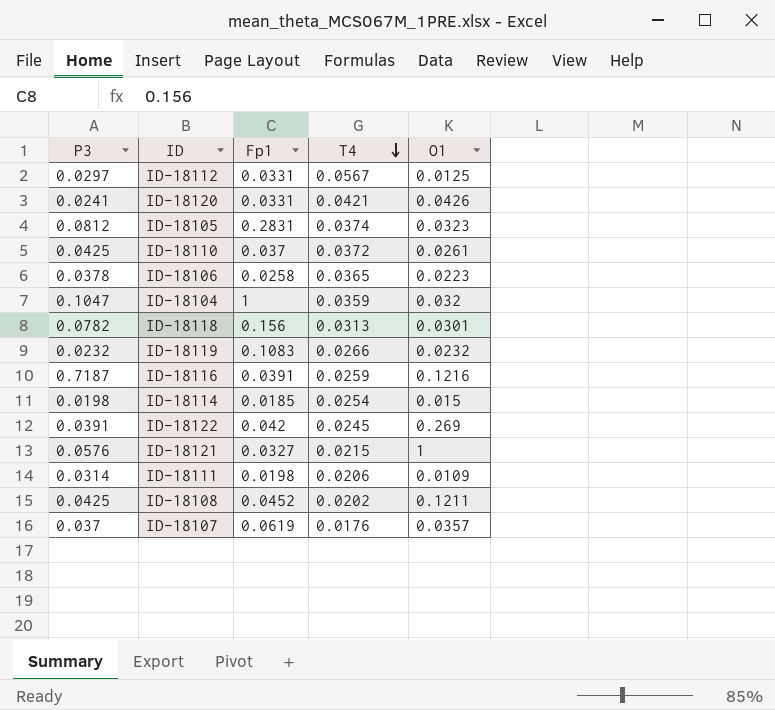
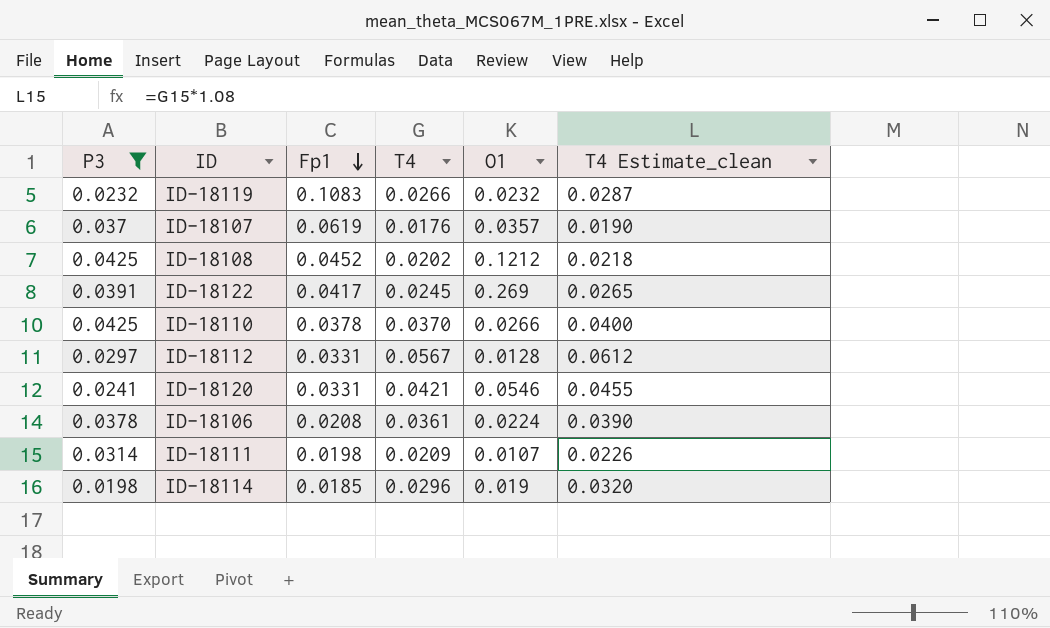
filter: none -> P3 <= 0.0425
row order: T4 descending -> Fp1 descending
column T4 Estimate_clean | formula: none -> [T4] * 1.08
ID-18108 | O1: 0.1211 -> 0.1212
ID-18122 | Fp1: 0.042 -> 0.0417
ID-18110 | Fp1: 0.037 -> 0.0378
ID-18110 | T4: 0.0372 -> 0.0370
ID-18110 | O1: 0.0261 -> 0.0266
ID-18112 | O1: 0.0125 -> 0.0128
ID-18120 | O1: 0.0426 -> 0.0546
ID-18106 | Fp1: 0.0258 -> 0.0208
ID-18106 | T4: 0.0365 -> 0.0361
ID-18106 | O1: 0.0223 -> 0.0224
ID-18111 | T4: 0.0206 -> 0.0209
ID-18111 | O1: 0.0109 -> 0.0107
ID-18114 | T4: 0.0254 -> 0.0296
ID-18114 | O1: 0.015 -> 0.019

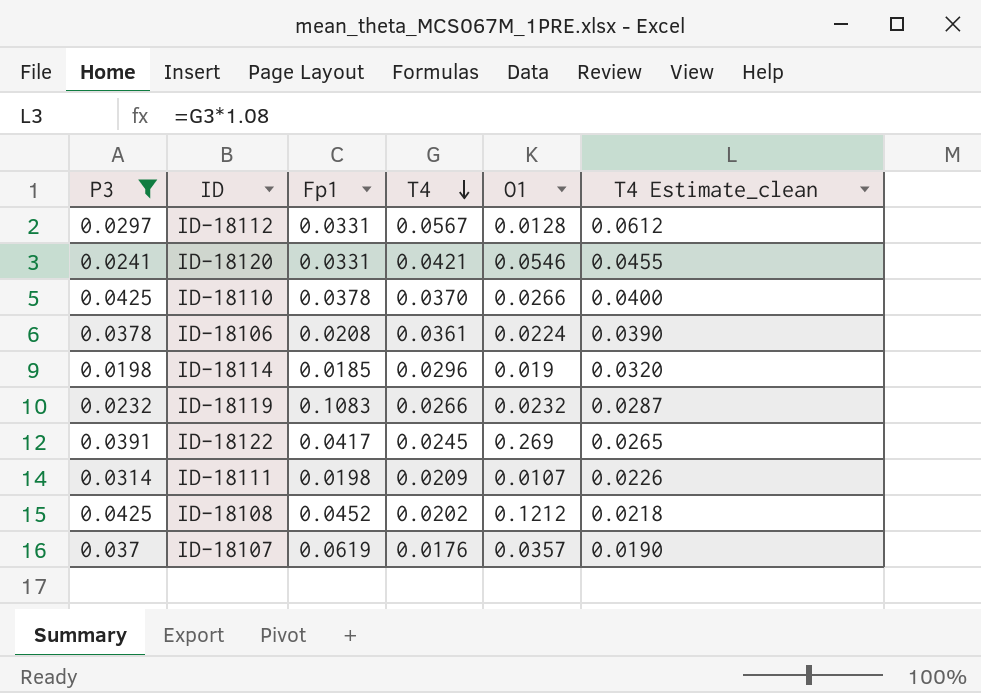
row order: Fp1 descending -> T4 descending

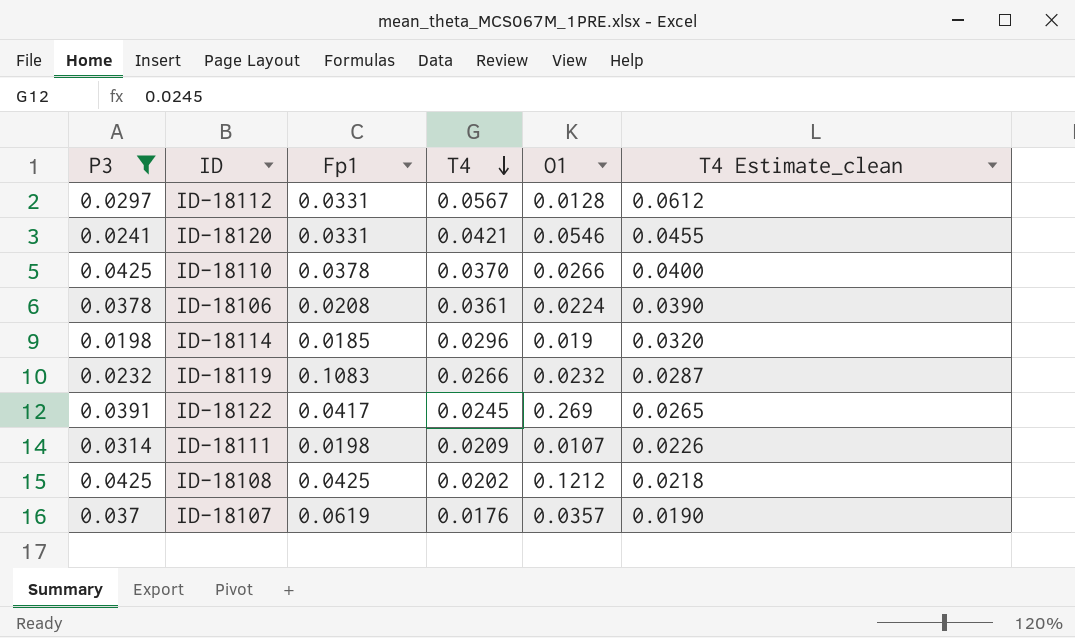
ID-18108 | Fp1: 0.0452 -> 0.0425

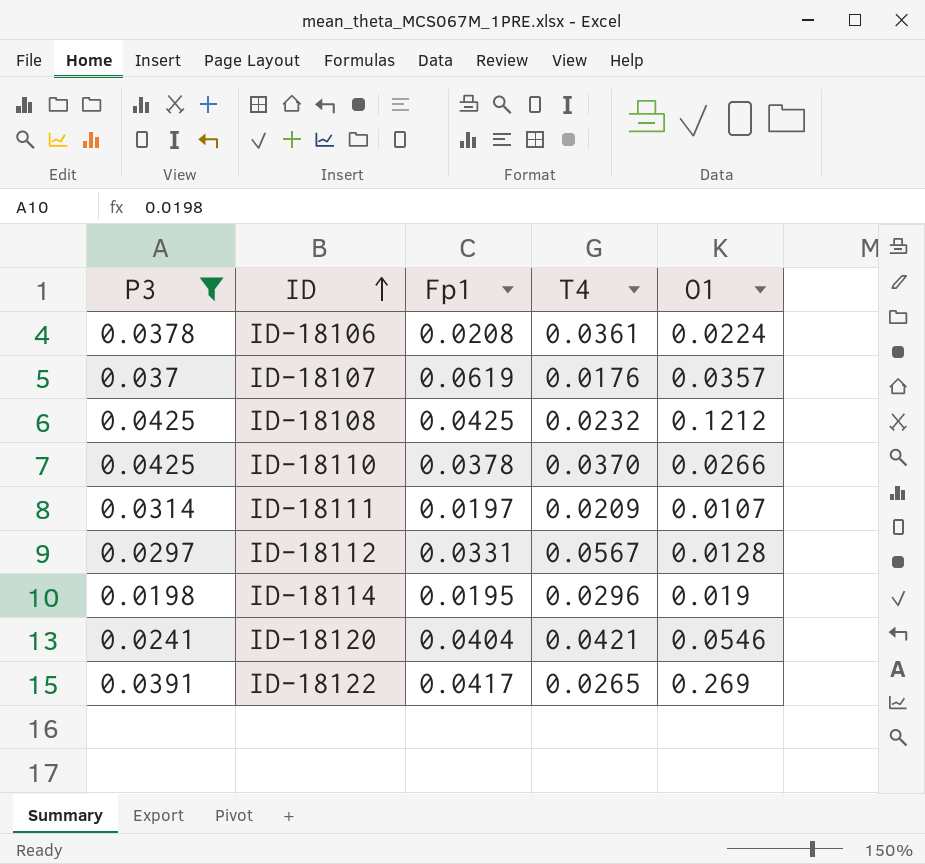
row order: T4 descending -> ID ascending
column T4 Estimate_clean | formula: [T4] * 1.08 -> none
row ID-18119: 0.0232 | 0.1083 | 0.0266 | 0.0232 | 0.0287 -> none
ID-18108 | T4: 0.0202 -> 0.0232
ID-18111 | Fp1: 0.0198 -> 0.0197
ID-18114 | Fp1: 0.0185 -> 0.0195
ID-18120 | Fp1: 0.0331 -> 0.0404
ID-18122 | T4: 0.0245 -> 0.0265

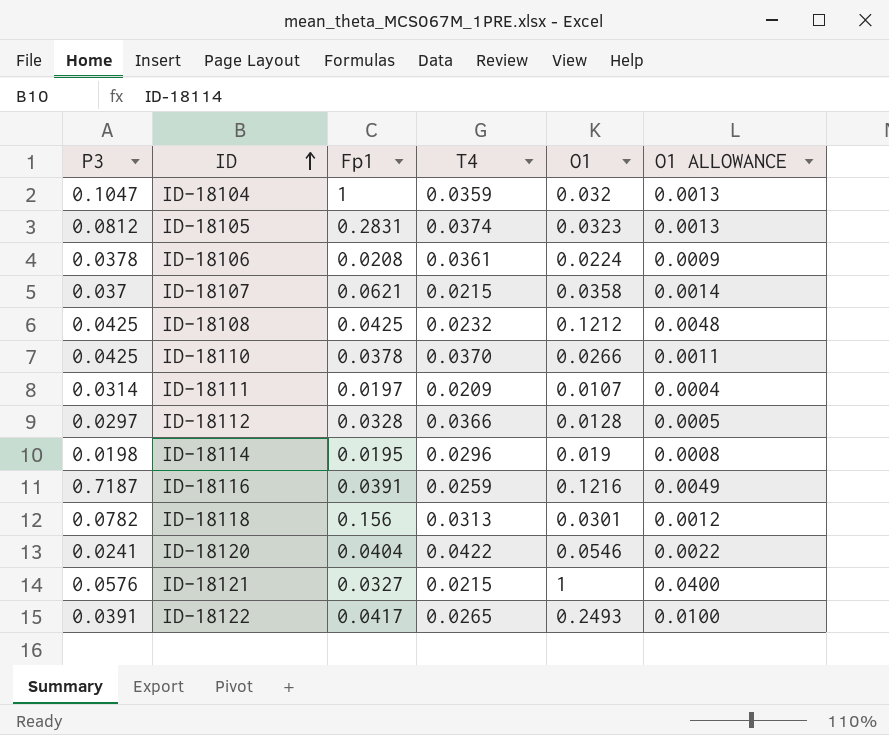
filter: P3 <= 0.0425 -> none
column O1 ALLOWANCE | formula: none -> [O1] * 0.04
ID-18107 | Fp1: 0.0619 -> 0.0621
ID-18107 | T4: 0.0176 -> 0.0215
ID-18107 | O1: 0.0357 -> 0.0358
ID-18112 | Fp1: 0.0331 -> 0.0328
ID-18112 | T4: 0.0567 -> 0.0366
ID-18120 | T4: 0.0421 -> 0.0422
ID-18122 | O1: 0.269 -> 0.2493

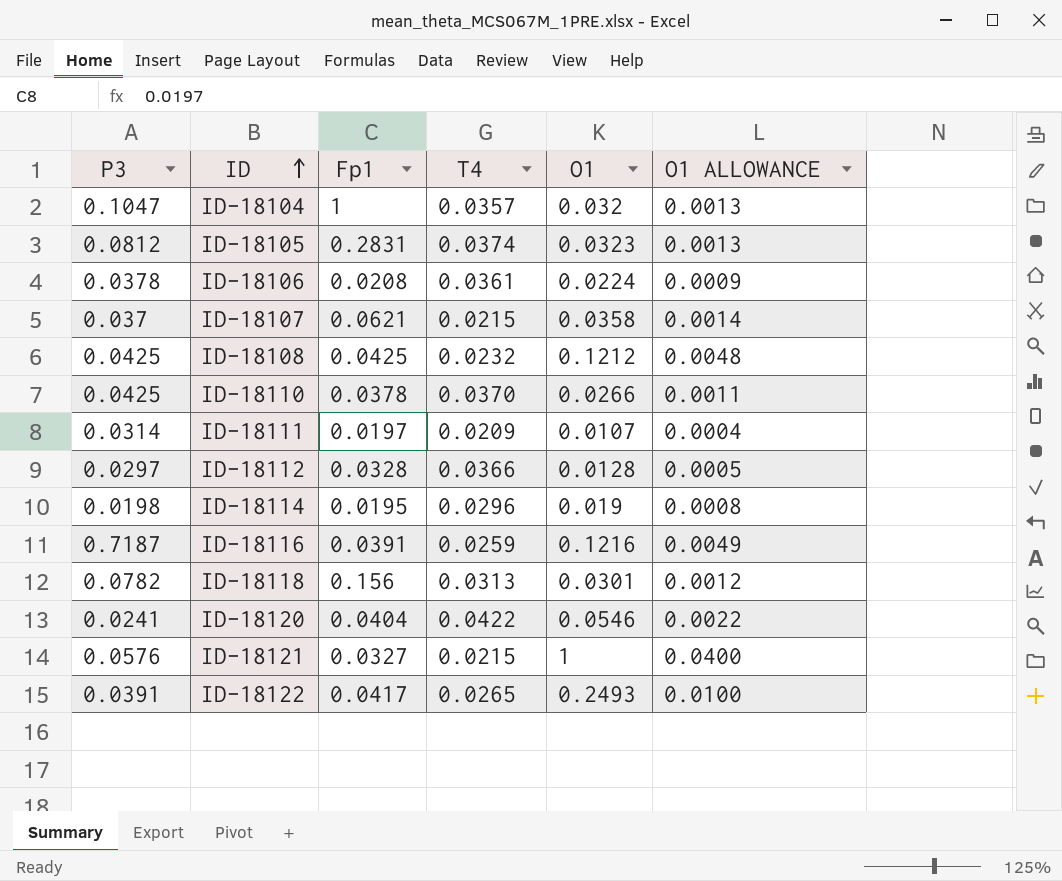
ID-18104 | T4: 0.0359 -> 0.0357

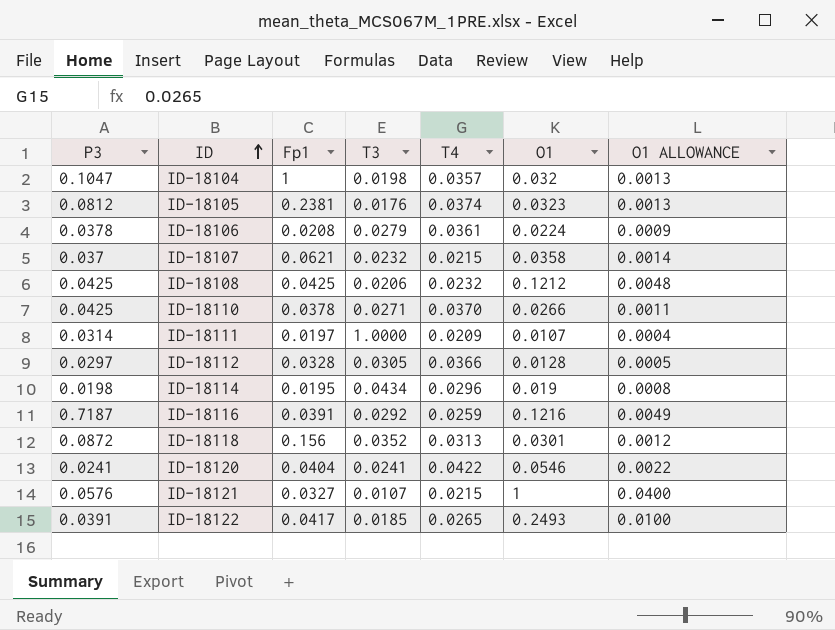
column T3 | position: none -> 4
ID-18105 | Fp1: 0.2831 -> 0.2381
ID-18118 | P3: 0.0782 -> 0.0872

